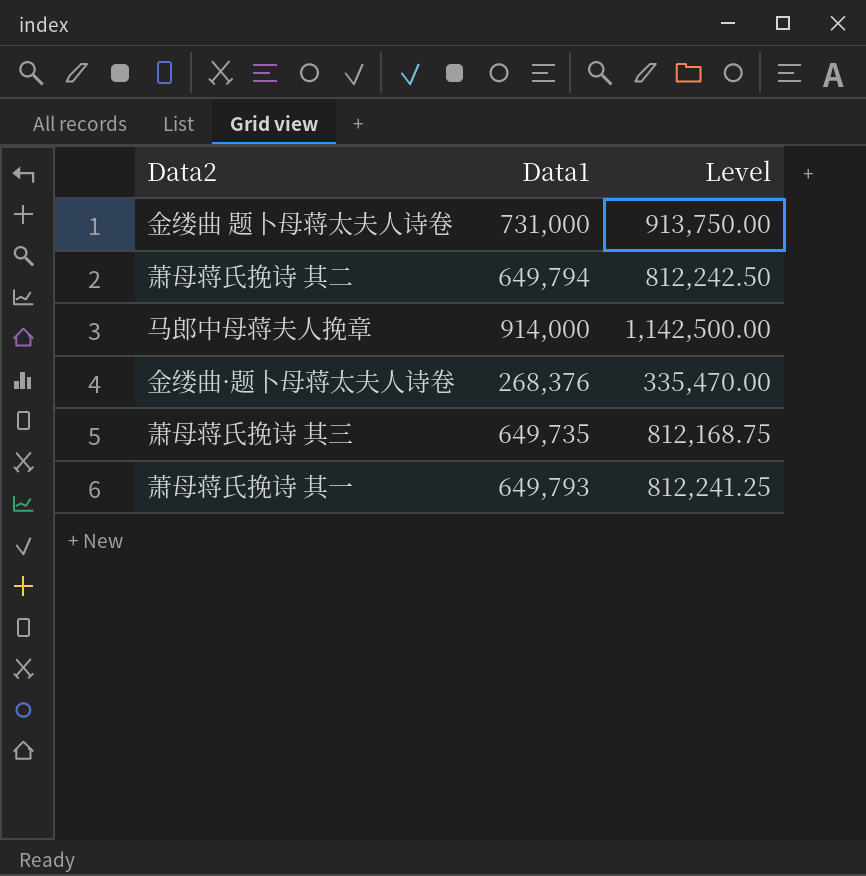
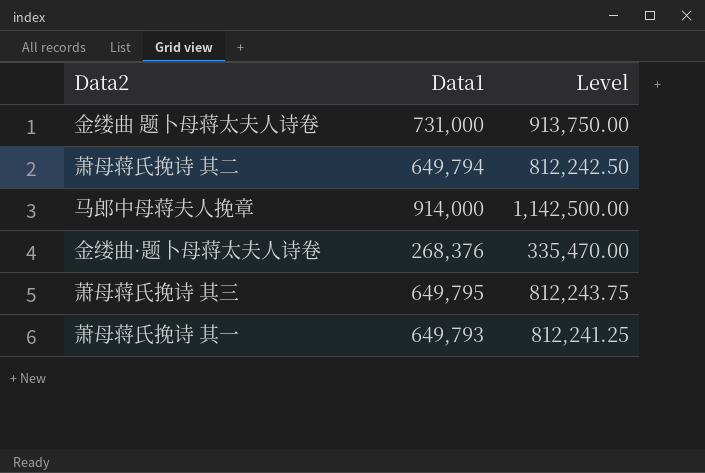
萧母蒋氏挽诗 其三 | Data1: 649,735 -> 649,795
萧母蒋氏挽诗 其三 | Level: 812,168.75 -> 812,243.75

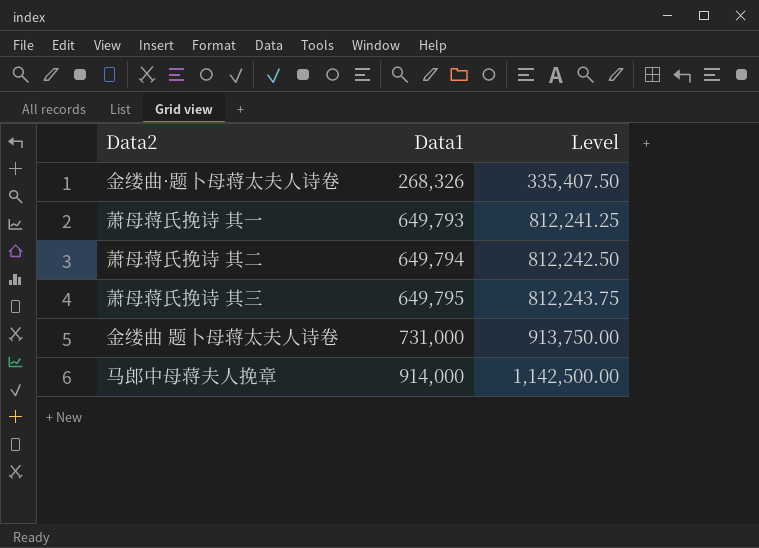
row order: none -> Data1 ascending
金缕曲·题卜母蒋太夫人诗卷 | Data1: 268,376 -> 268,326
金缕曲·题卜母蒋太夫人诗卷 | Level: 335,470.00 -> 335,407.50

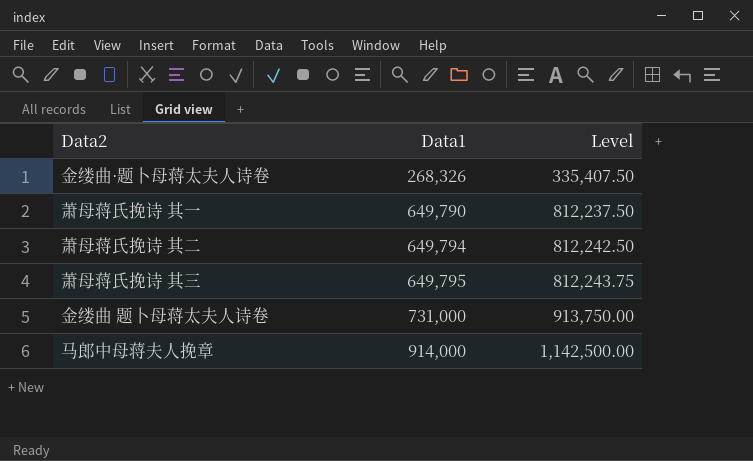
萧母蒋氏挽诗 其一 | Data1: 649,793 -> 649,790
萧母蒋氏挽诗 其一 | Level: 812,241.25 -> 812,237.50

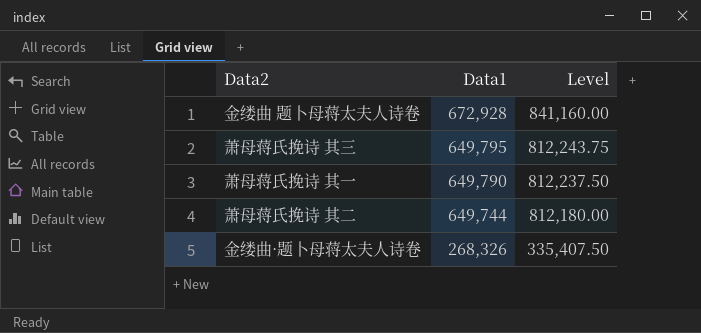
row order: Data1 ascending -> Data1 descending
row 马郎中母蒋夫人挽章: 914,000 | 1,142,500.00 -> none
金缕曲 题卜母蒋太夫人诗卷 | Data1: 731,000 -> 672,928
金缕曲 题卜母蒋太夫人诗卷 | Level: 913,750.00 -> 841,160.00
萧母蒋氏挽诗 其二 | Data1: 649,794 -> 649,744
萧母蒋氏挽诗 其二 | Level: 812,242.50 -> 812,180.00

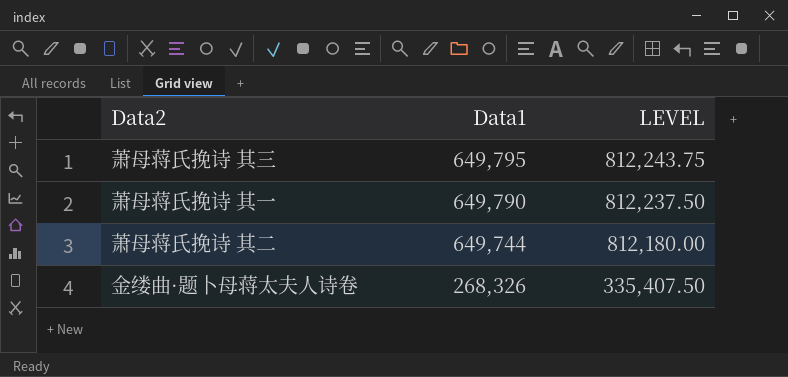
column name: Level -> LEVEL
row 金缕曲 题卜母蒋太夫人诗卷: 672,928 | 841,160.00 -> none

